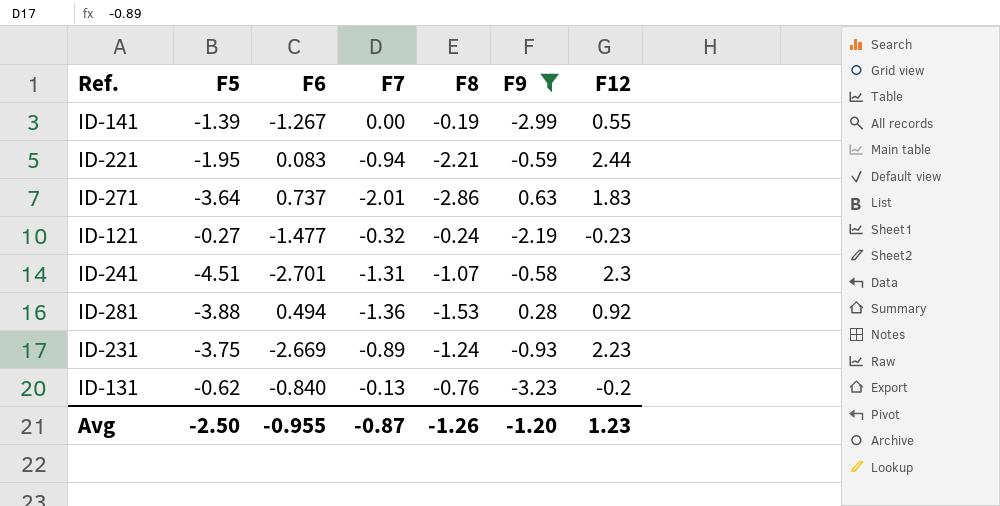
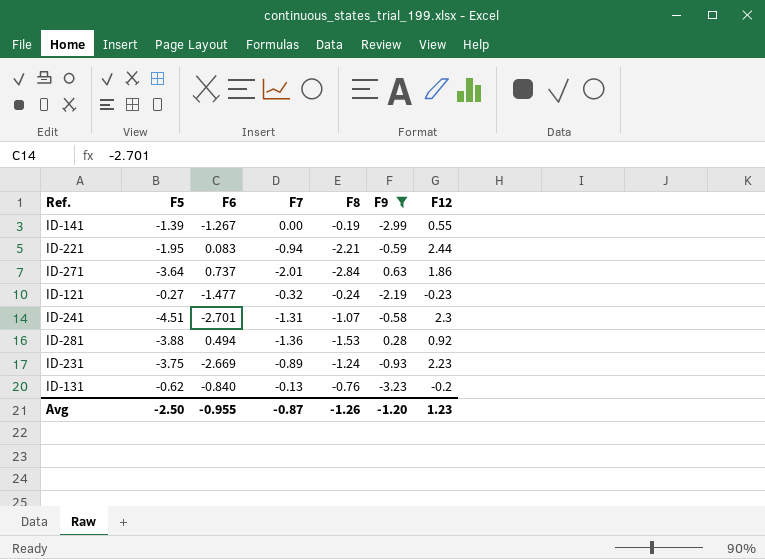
ID-271 | F8: -2.86 -> -2.84
ID-271 | F12: 1.83 -> 1.86

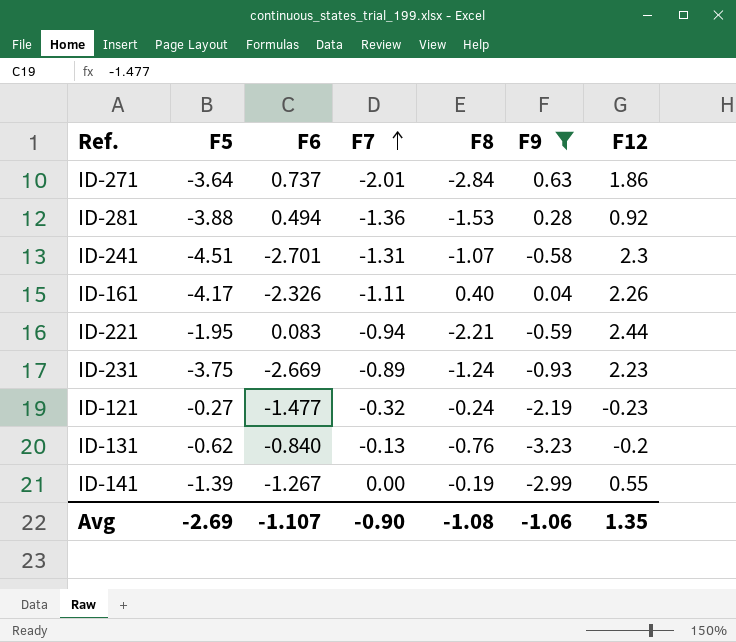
row order: none -> F7 ascending
row ID-161: none -> -4.17 | -2.326 | -1.11 | 0.40 | 0.04 | 2.26
Avg | F5: -2.50 -> -2.69
Avg | F6: -0.955 -> -1.107
Avg | F7: -0.87 -> -0.90
Avg | F8: -1.26 -> -1.08
Avg | F9: -1.20 -> -1.06
Avg | F12: 1.23 -> 1.35

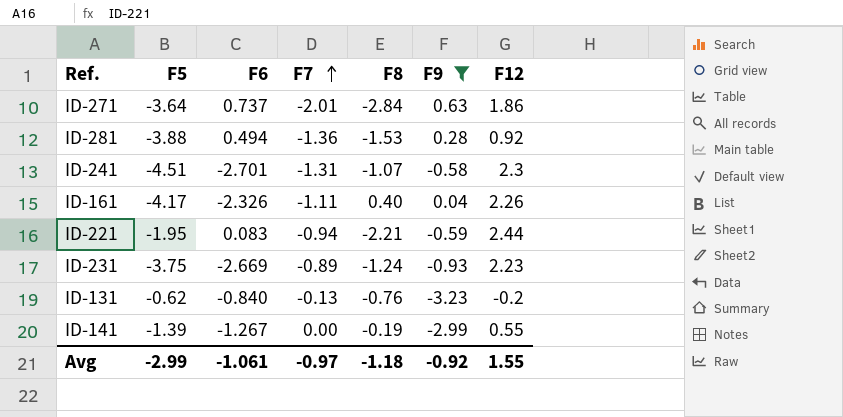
row ID-121: -0.27 | -1.477 | -0.32 | -0.24 | -2.19 | -0.23 -> none
Avg | F5: -2.69 -> -2.99
Avg | F6: -1.107 -> -1.061
Avg | F7: -0.90 -> -0.97
Avg | F8: -1.08 -> -1.18
Avg | F9: -1.06 -> -0.92
Avg | F12: 1.35 -> 1.55

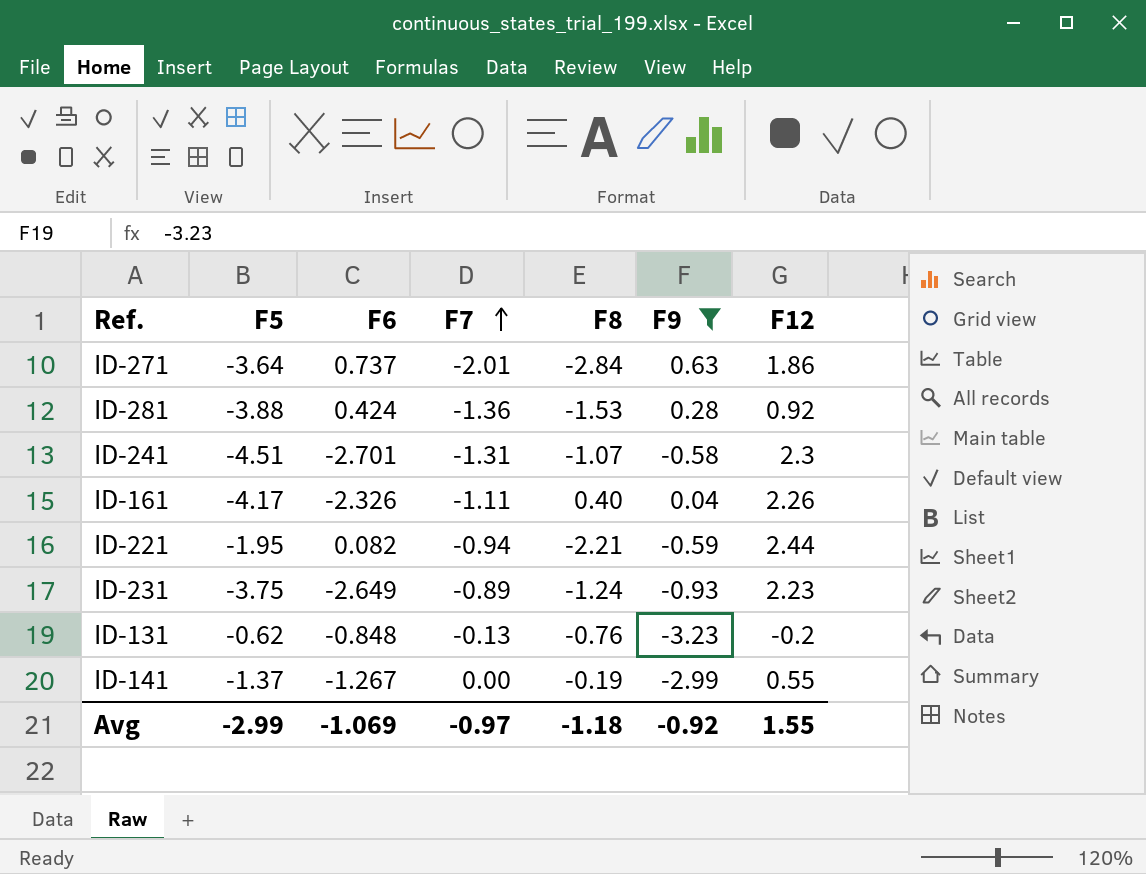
ID-281 | F6: 0.494 -> 0.424
ID-221 | F6: 0.083 -> 0.082
ID-231 | F6: -2.669 -> -2.649
ID-131 | F6: -0.840 -> -0.848
ID-141 | F5: -1.39 -> -1.37
Avg | F6: -1.061 -> -1.069

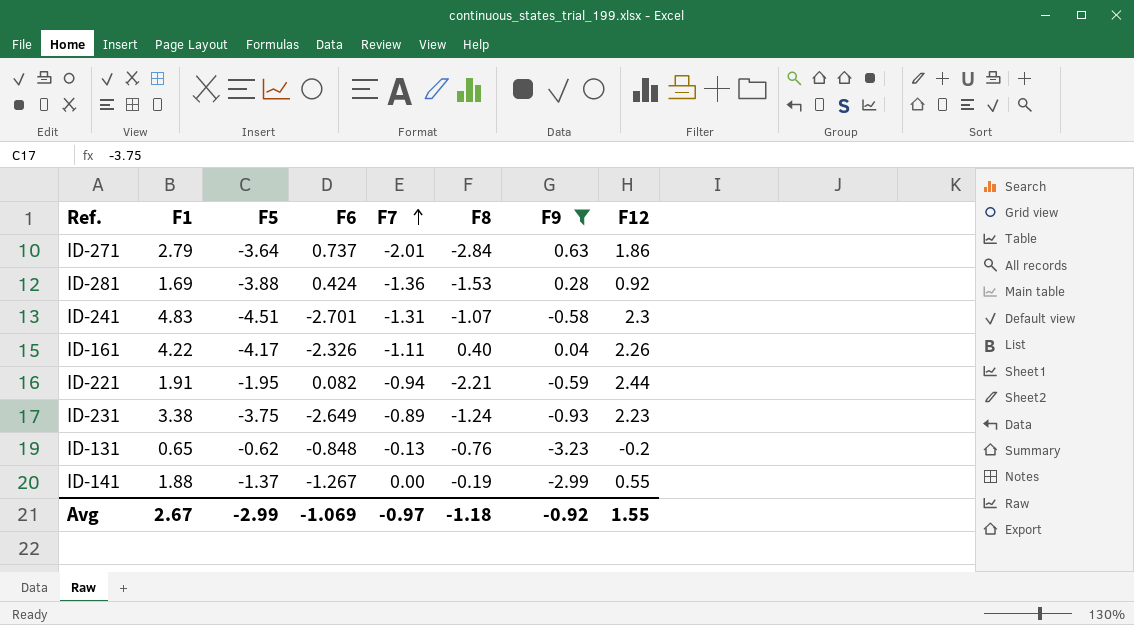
column F1 | position: none -> 2

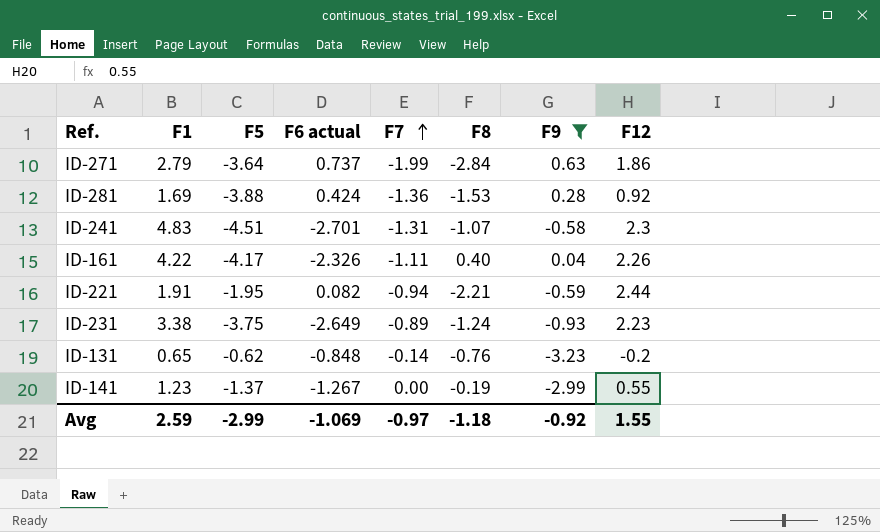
column name: F6 -> F6 actual
ID-271 | F7: -2.01 -> -1.99
ID-131 | F7: -0.13 -> -0.14
ID-141 | F1: 1.88 -> 1.23
Avg | F1: 2.67 -> 2.59

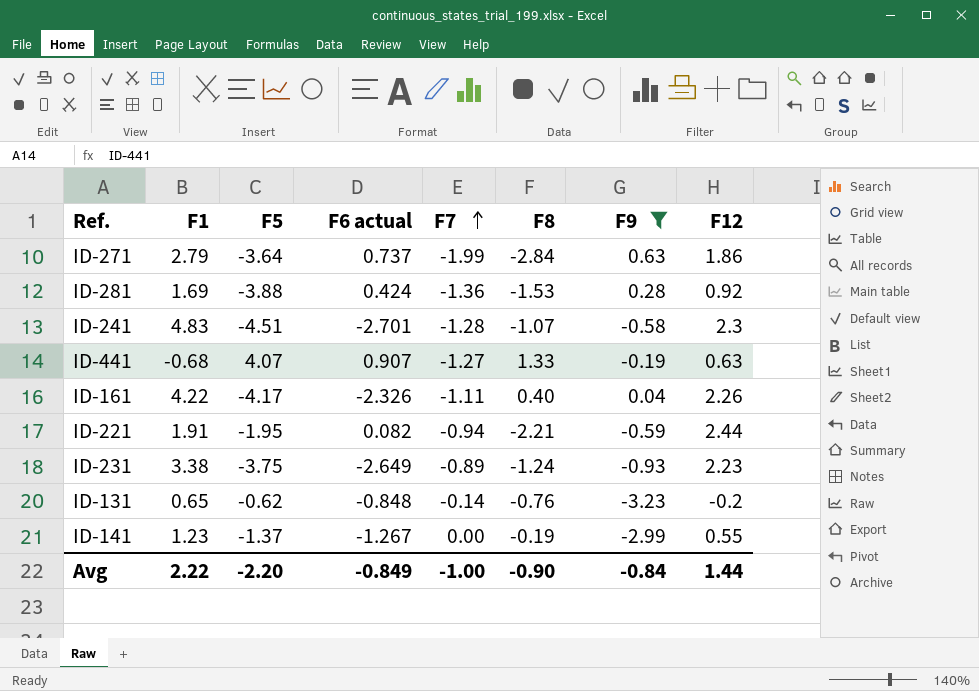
ID-241 | F7: -1.31 -> -1.28
row ID-441: none -> -0.68 | 4.07 | 0.907 | -1.27 | 1.33 | -0.19 | 0.63
Avg | F1: 2.59 -> 2.22
Avg | F5: -2.99 -> -2.20
Avg | F6 actual: -1.069 -> -0.849
Avg | F7: -0.97 -> -1.00
Avg | F8: -1.18 -> -0.90
Avg | F9: -0.92 -> -0.84
Avg | F12: 1.55 -> 1.44

